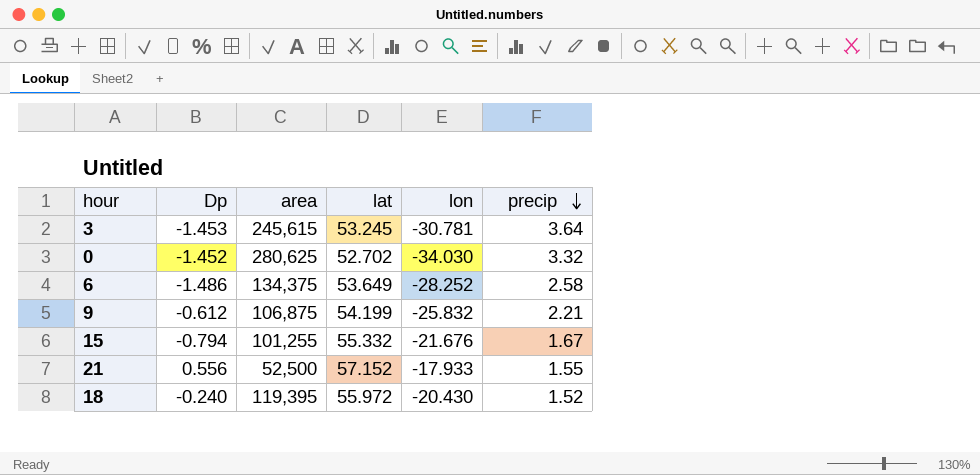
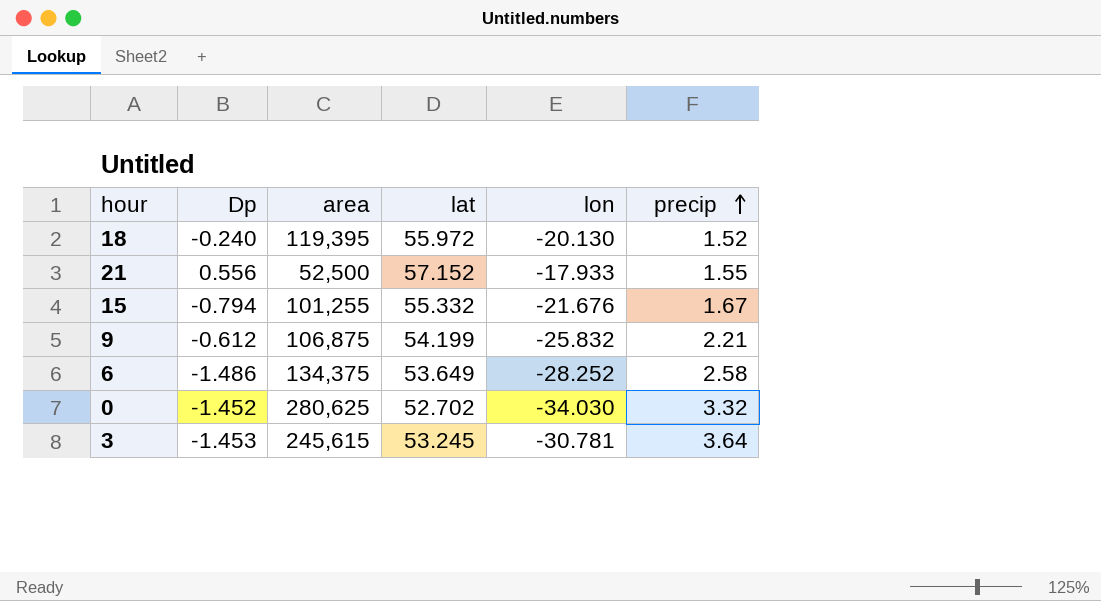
row order: precip descending -> precip ascending
18 | lon: -20.430 -> -20.130

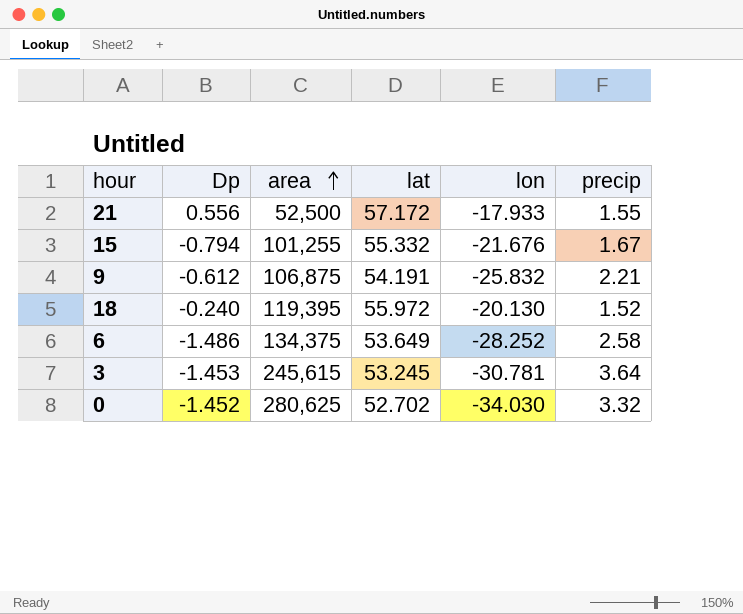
row order: precip ascending -> area ascending
21 | lat: 57.152 -> 57.172
9 | lat: 54.199 -> 54.191

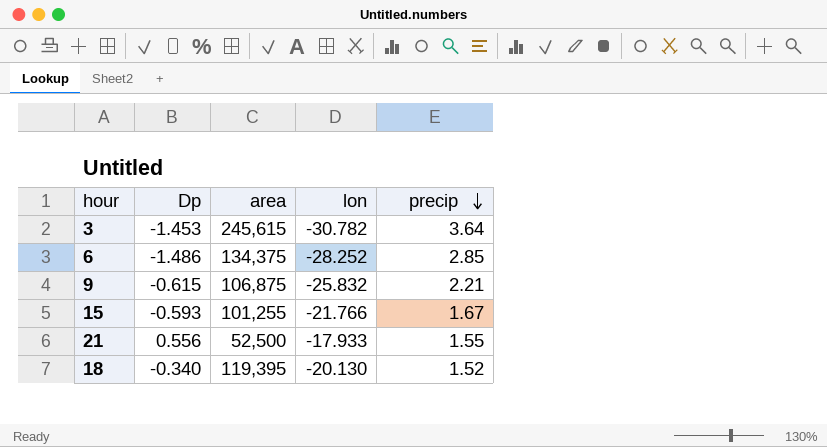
row order: area ascending -> precip descending
column lat | position: 4 -> none
row 0: -1.452 | 280,625 | 52.702 | -34.030 | 3.32 -> none
3 | lon: -30.781 -> -30.782
6 | precip: 2.58 -> 2.85
9 | Dp: -0.612 -> -0.615
15 | Dp: -0.794 -> -0.593
15 | lon: -21.676 -> -21.766
18 | Dp: -0.240 -> -0.340

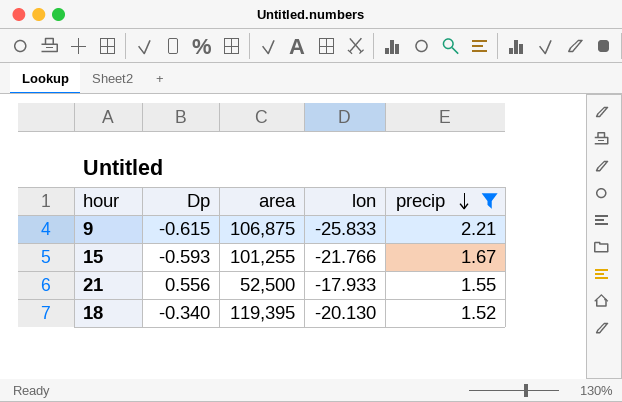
filter: none -> precip <= 2.21
9 | lon: -25.832 -> -25.833

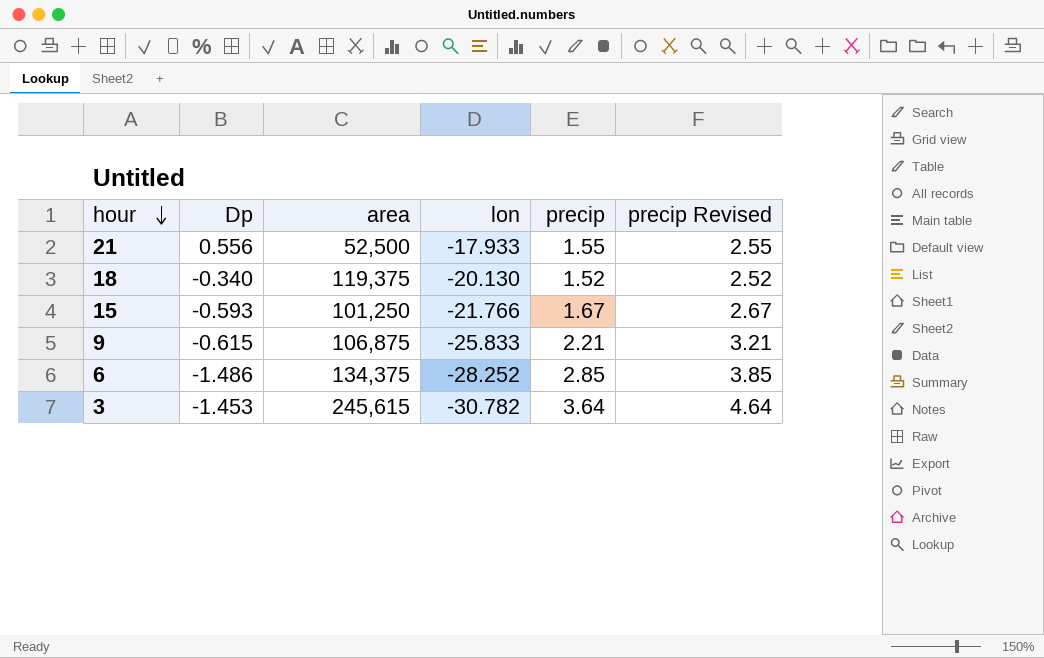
filter: precip <= 2.21 -> none
row order: precip descending -> hour descending
column precip Revised | formula: none -> [precip] + 1
18 | area: 119,395 -> 119,375
15 | area: 101,255 -> 101,250

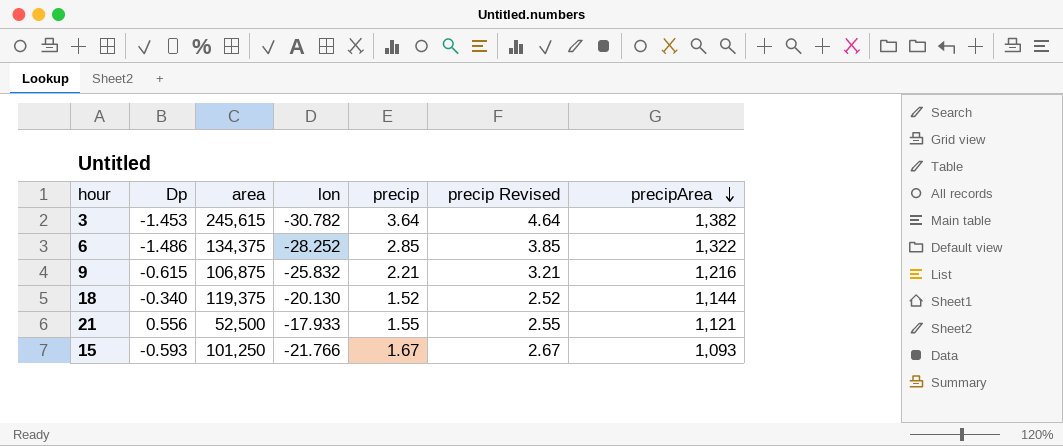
row order: hour descending -> precipArea descending
column precipArea | position: none -> 7
9 | lon: -25.833 -> -25.832

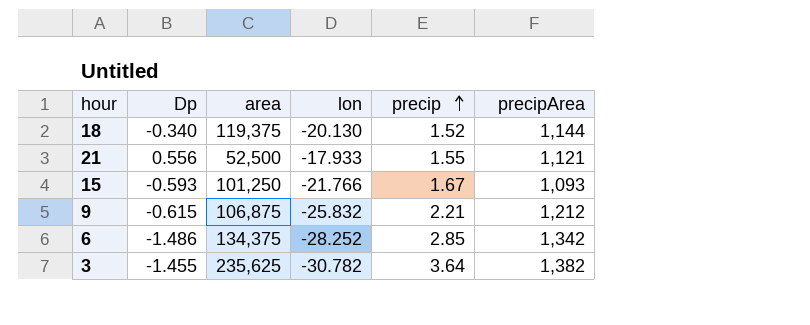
row order: precipArea descending -> precip ascending
column precip Revised | formula: [precip] + 1 -> none
9 | precipArea: 1,216 -> 1,212
6 | precipArea: 1,322 -> 1,342
3 | Dp: -1.453 -> -1.455
3 | area: 245,615 -> 235,625

